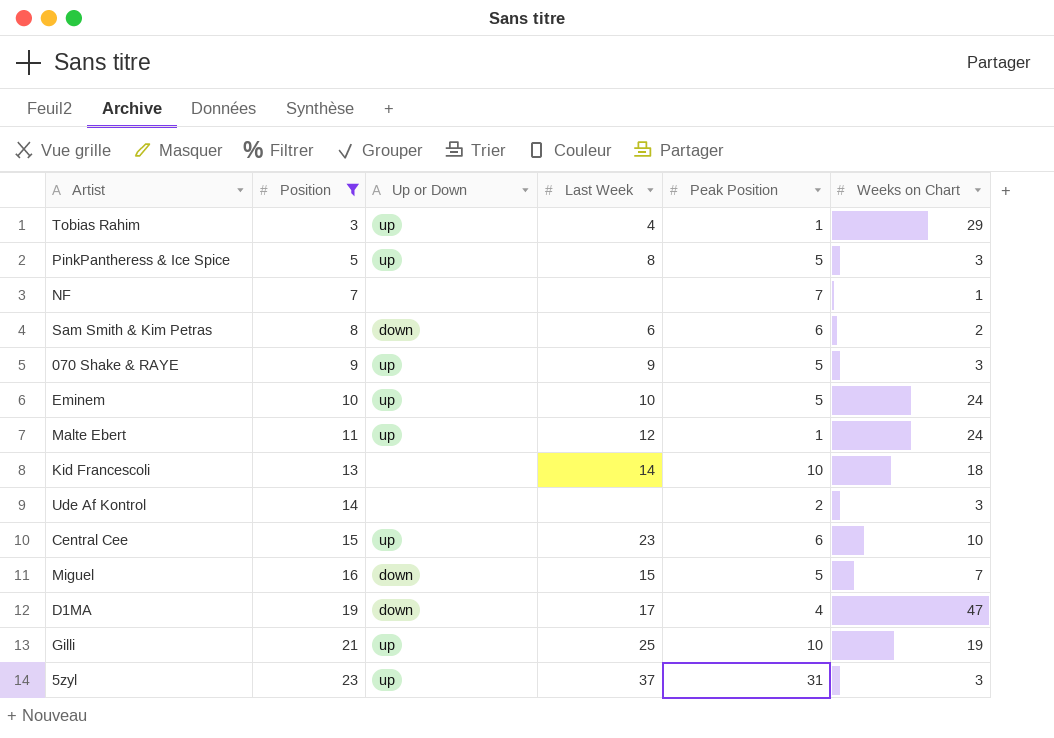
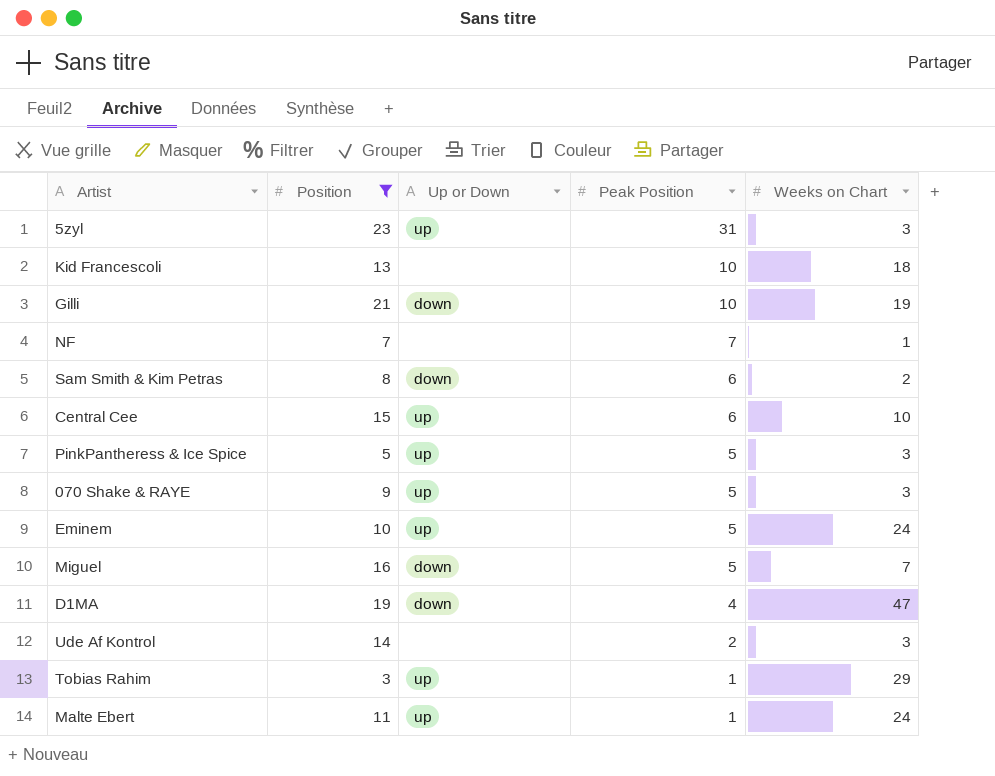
row order: Position ascending -> Peak Position descending
column Last Week | position: 4 -> none
Gilli | Up or Down: up -> down

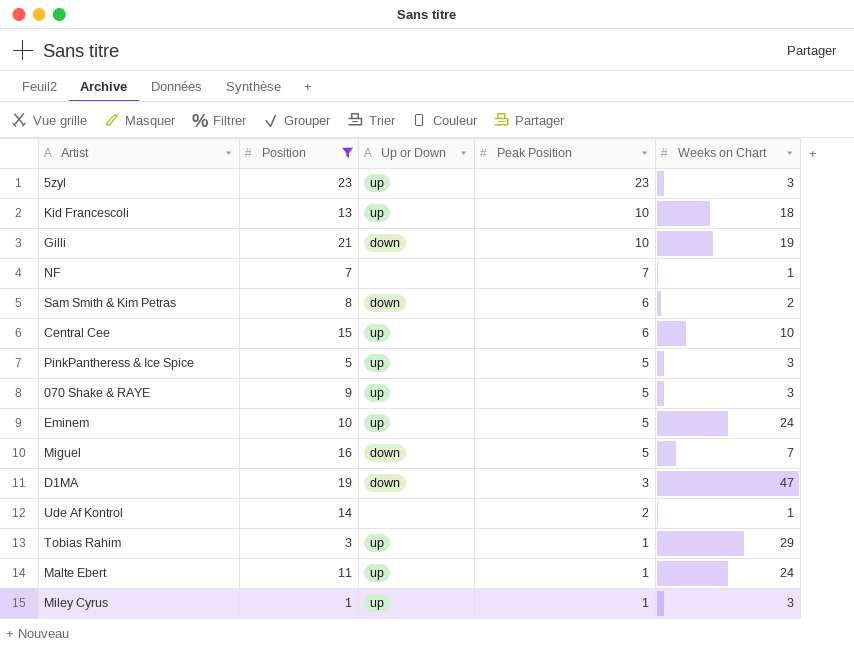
5zyl | Peak Position: 31 -> 23
Kid Francescoli | Up or Down: none -> up
D1MA | Peak Position: 4 -> 3
Ude Af Kontrol | Weeks on Chart: 3 -> 1
row Miley Cyrus: none -> 1 | up | 1 | 3

